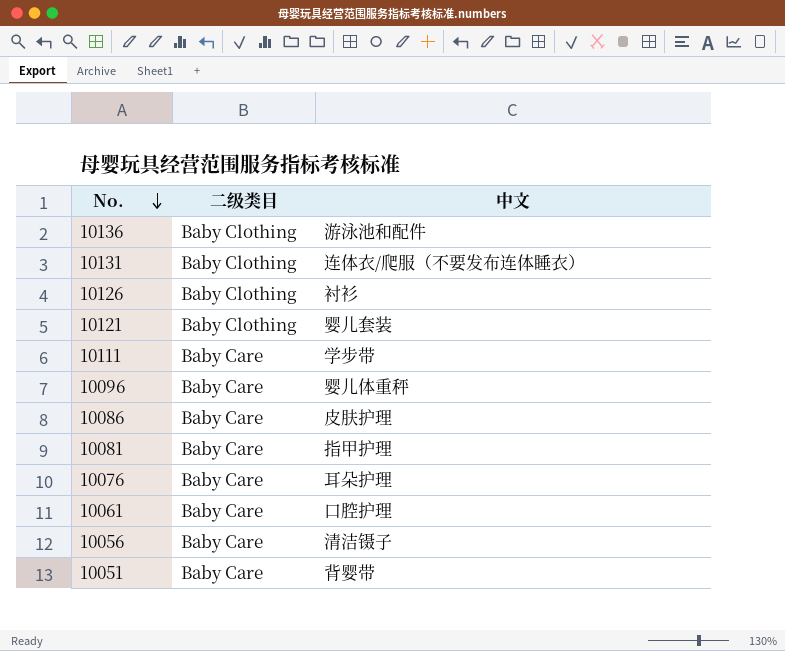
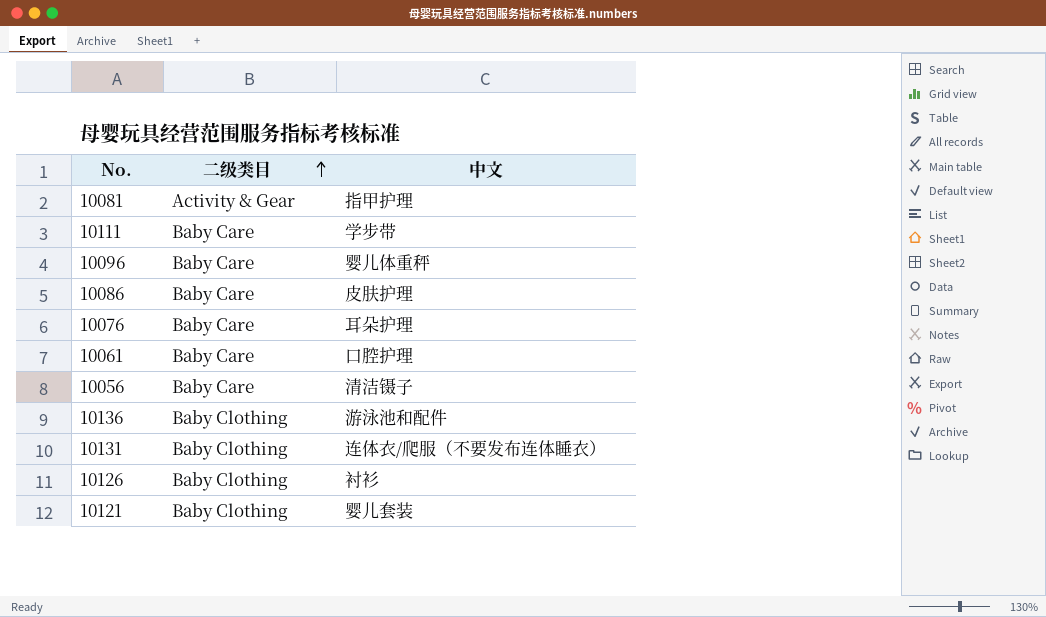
row order: No. descending -> 二级类目 ascending
row 10051: Baby Care | 背婴带 -> none
10081 | 二级类目: Baby Care -> Activity & Gear

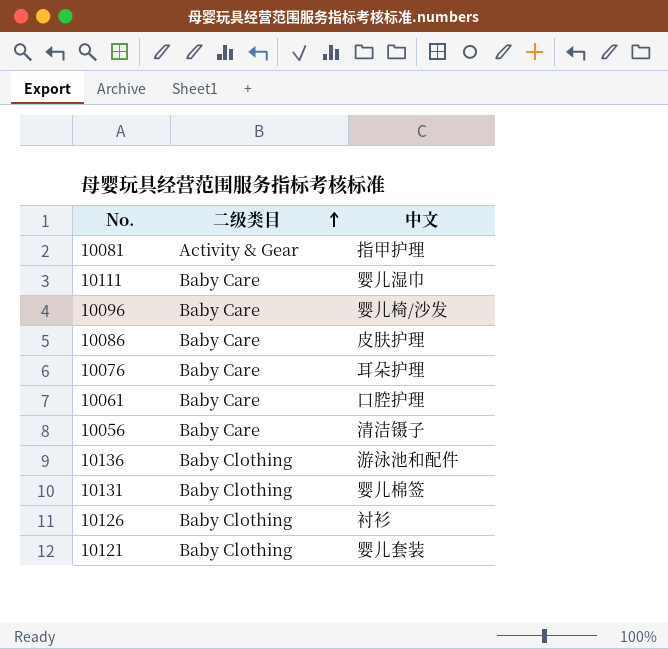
10111 | 中文: 学步带 -> 婴儿湿巾
10096 | 中文: 婴儿体重秤 -> 婴儿椅/沙发
10131 | 中文: 连体衣/爬服（不要发布连体睡衣） -> 婴儿棉签

